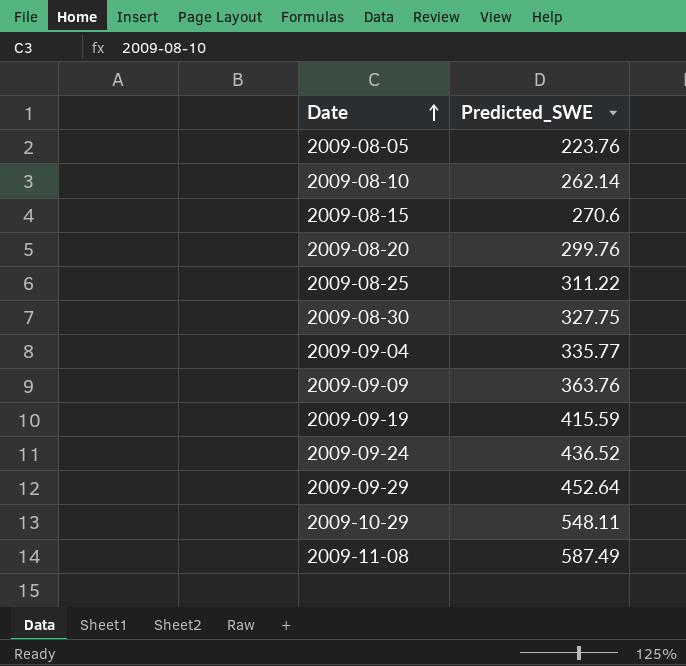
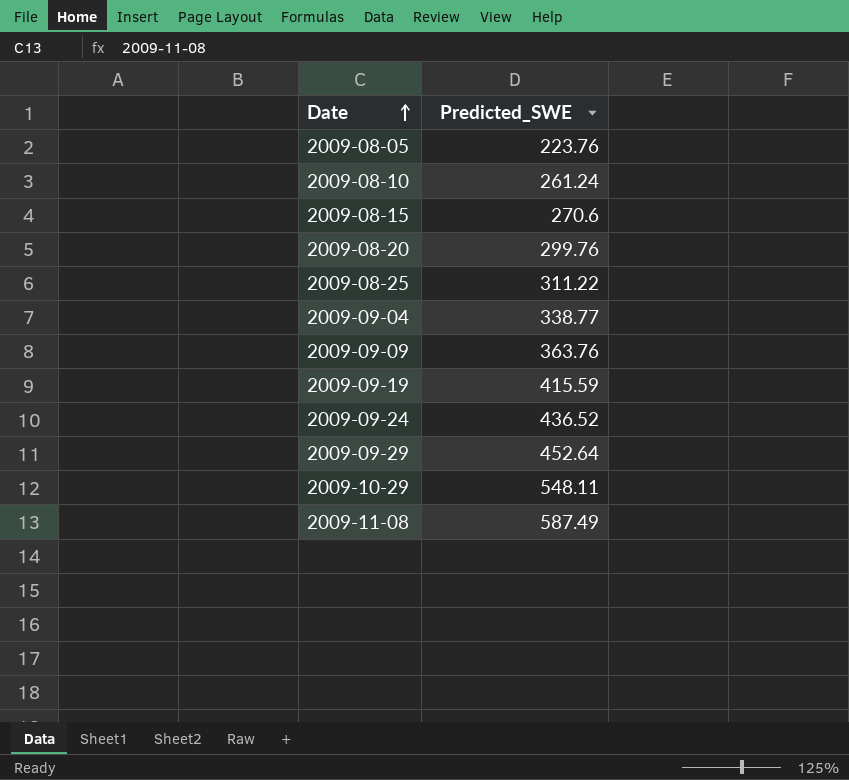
row 2009-08-30: 327.75 -> none
2009-08-10 | Predicted_SWE: 262.14 -> 261.24
2009-09-04 | Predicted_SWE: 335.77 -> 338.77

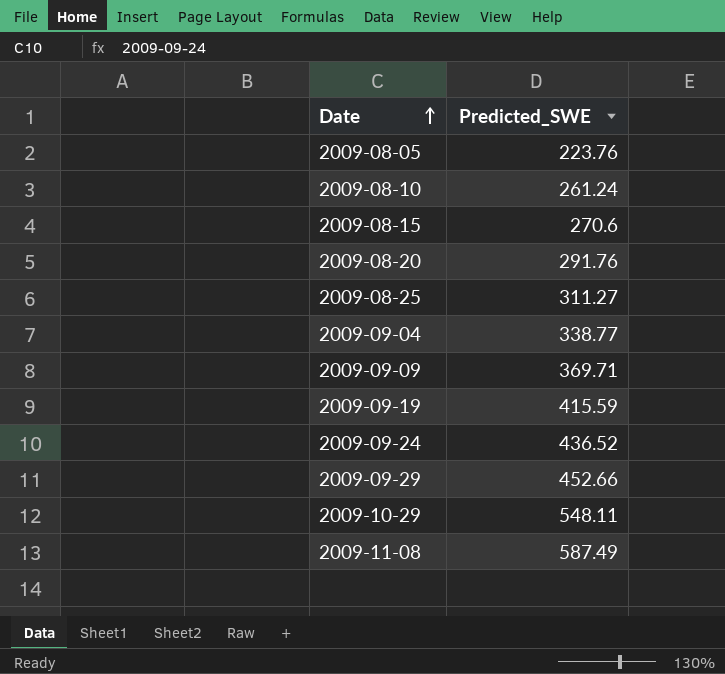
2009-08-20 | Predicted_SWE: 299.76 -> 291.76
2009-08-25 | Predicted_SWE: 311.22 -> 311.27
2009-09-09 | Predicted_SWE: 363.76 -> 369.71
2009-09-29 | Predicted_SWE: 452.64 -> 452.66

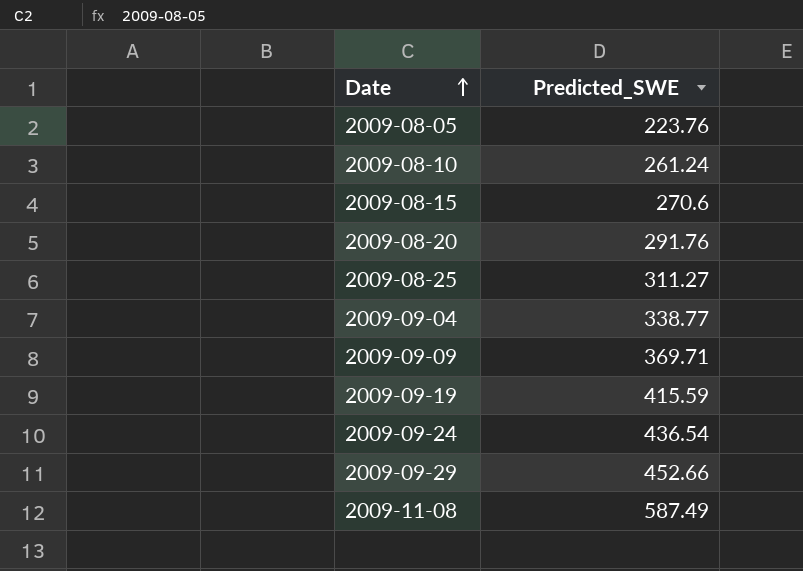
row 2009-10-29: 548.11 -> none
2009-09-24 | Predicted_SWE: 436.52 -> 436.54

